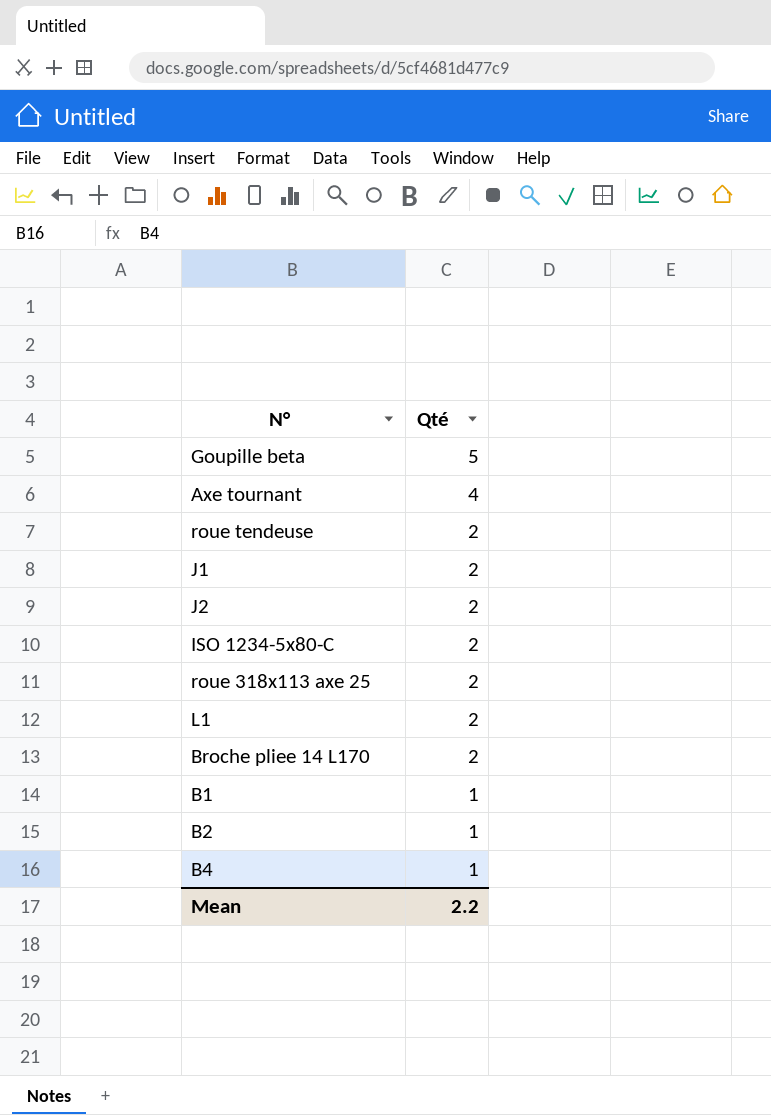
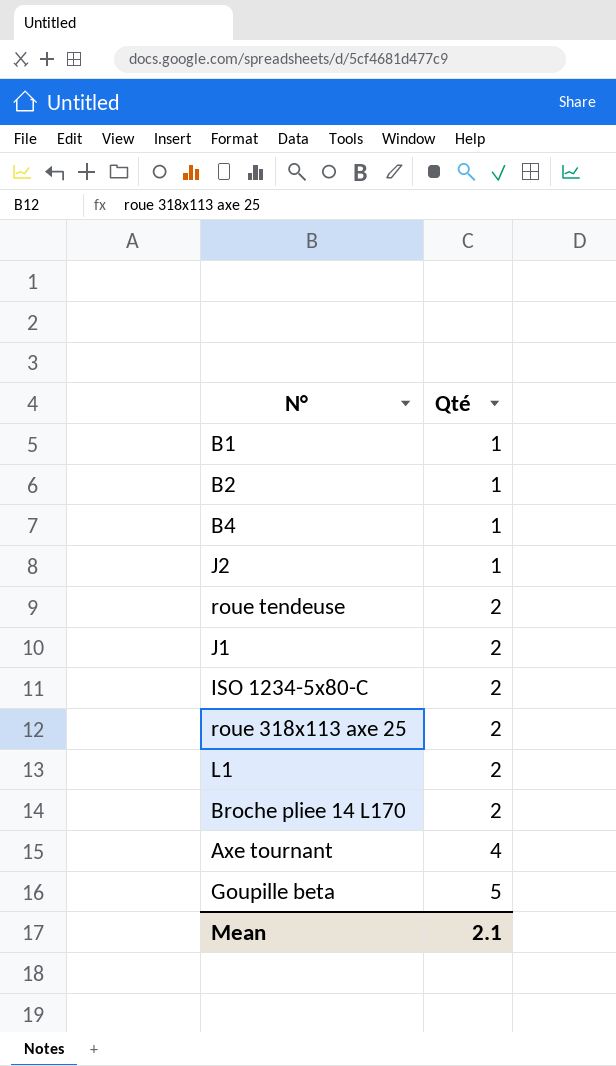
row order: Qté descending -> Qté ascending
J2 | Qté: 2 -> 1
Mean | Qté: 2.2 -> 2.1

